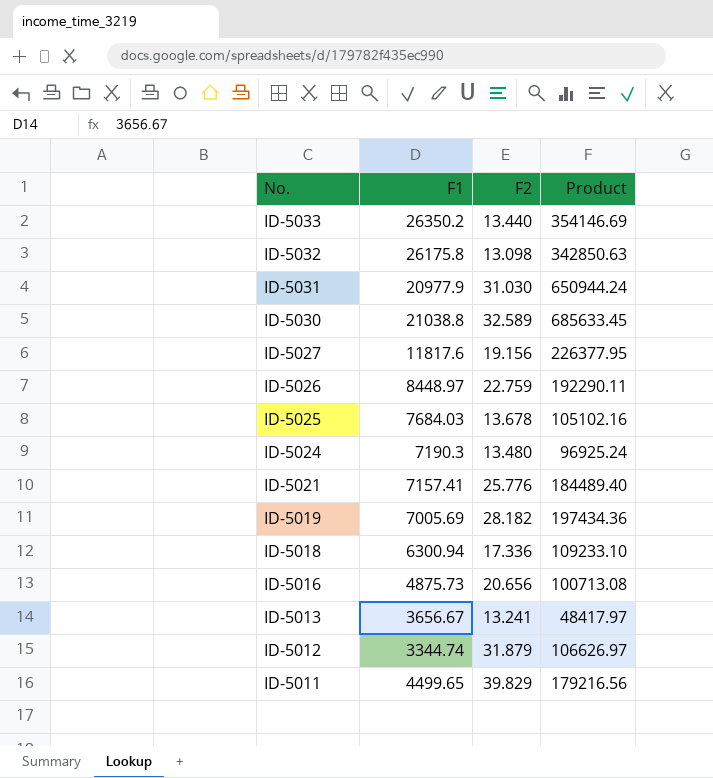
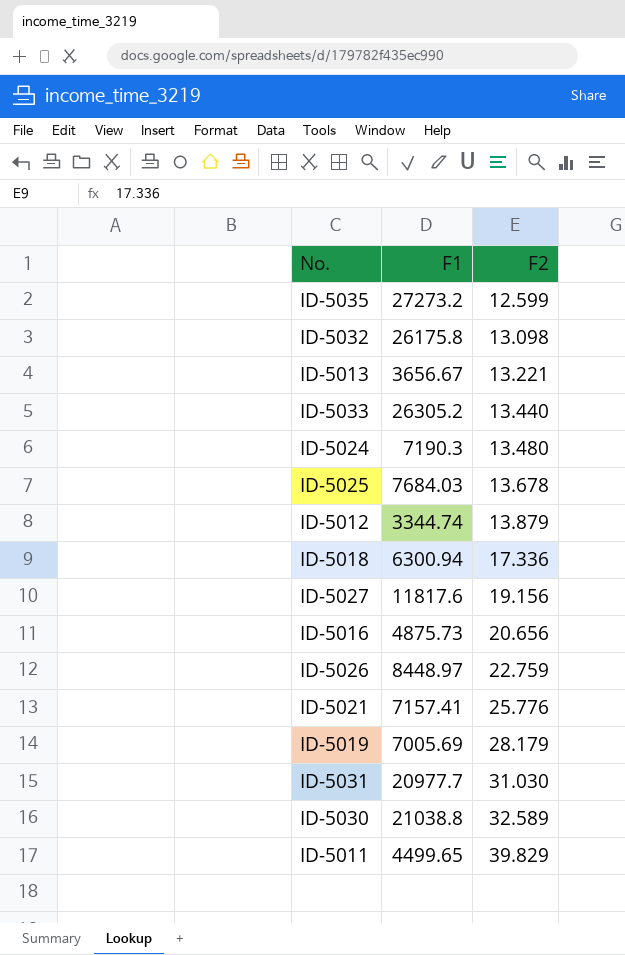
row order: No. descending -> F2 ascending
column Product | formula: [F1] * [F2] -> none
row ID-5035: none -> 27273.2 | 12.599
ID-5013 | F2: 13.241 -> 13.221
ID-5033 | F1: 26350.2 -> 26305.2
ID-5012 | F2: 31.879 -> 13.879
ID-5019 | F2: 28.182 -> 28.179
ID-5031 | F1: 20977.9 -> 20977.7

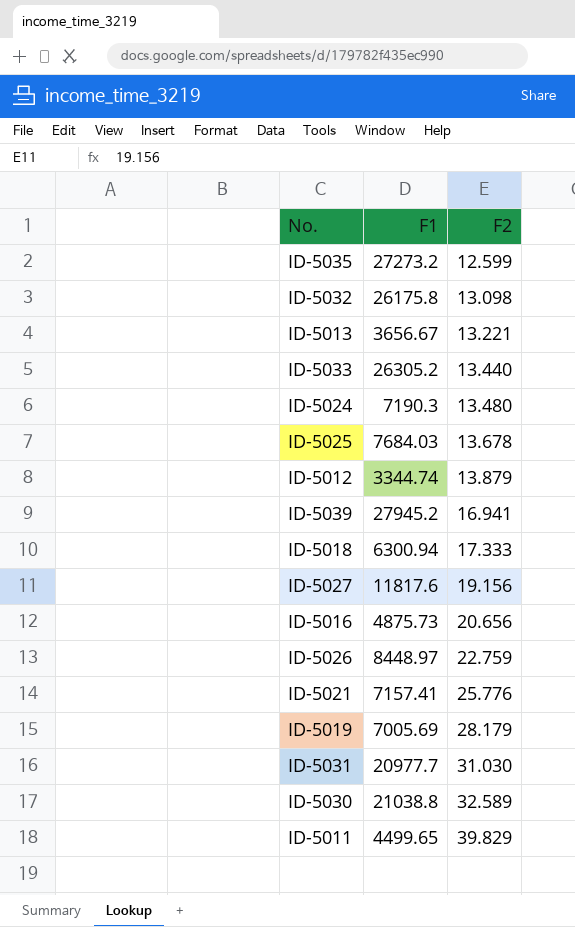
row ID-5039: none -> 27945.2 | 16.941
ID-5018 | F2: 17.336 -> 17.333

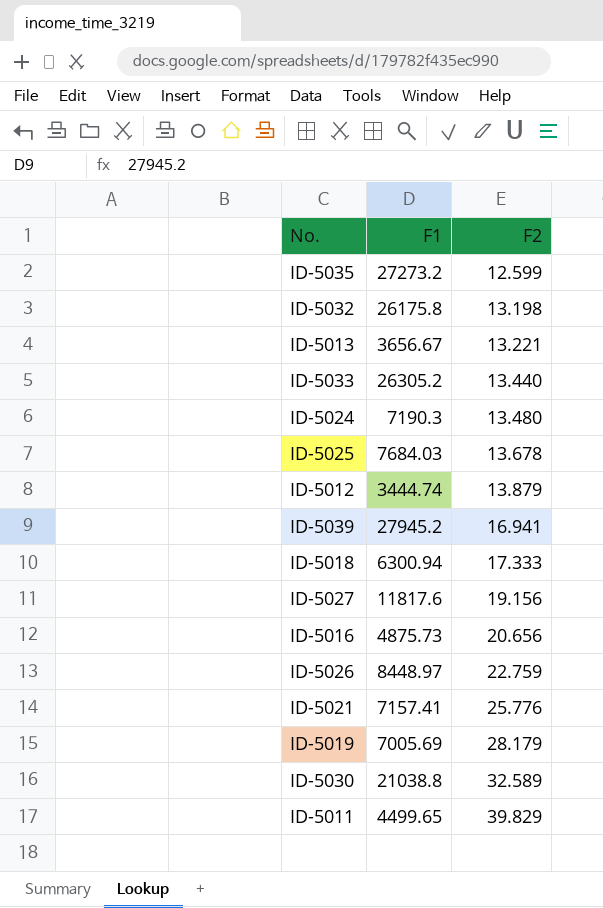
row ID-5031: 20977.7 | 31.030 -> none
ID-5032 | F2: 13.098 -> 13.198
ID-5012 | F1: 3344.74 -> 3444.74

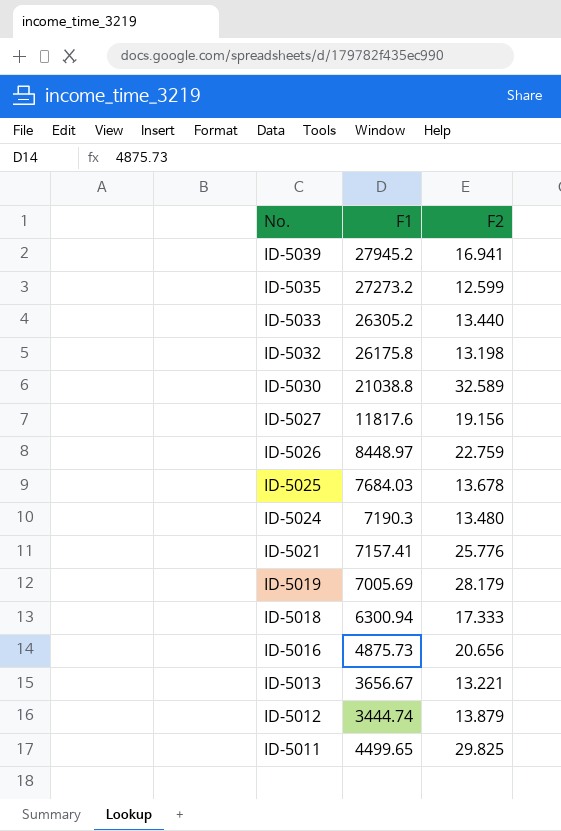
row order: F2 ascending -> No. descending
ID-5011 | F2: 39.829 -> 29.825

